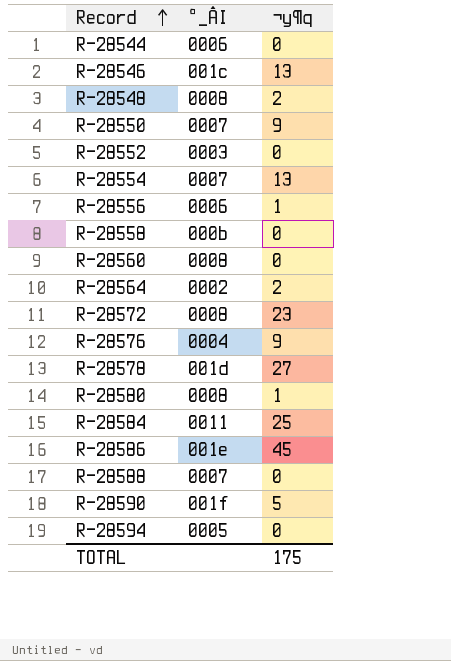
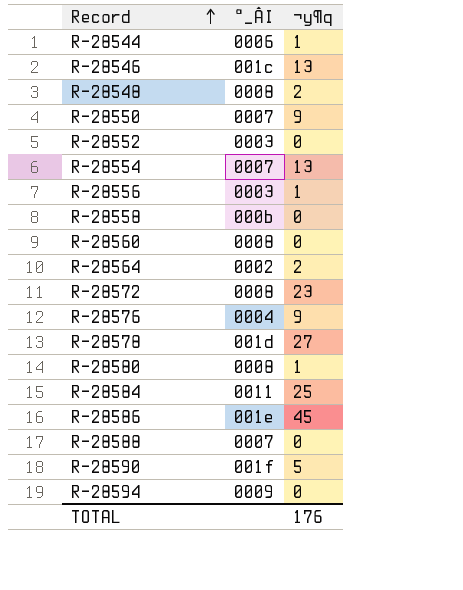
R-28544 | ¬y¶q: 0 -> 1
R-28556 | °_ÂI: 0006 -> 0003
R-28594 | °_ÂI: 0005 -> 0009
TOTAL | ¬y¶q: 175 -> 176

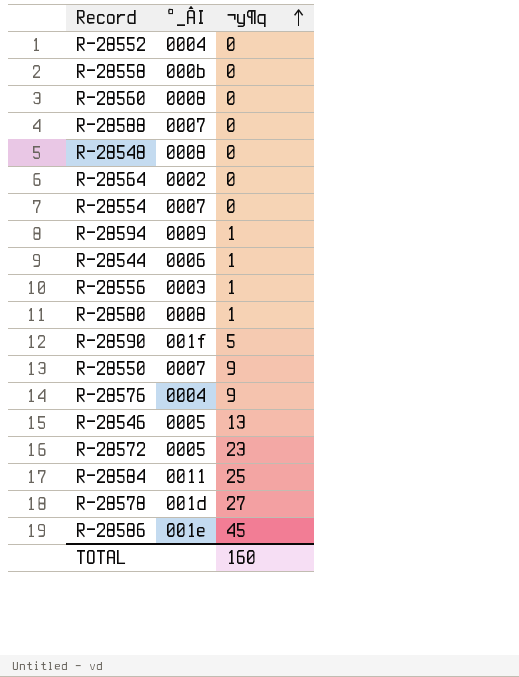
row order: Record ascending -> ¬y¶q ascending
R-28552 | °_ÂI: 0003 -> 0004
R-28548 | ¬y¶q: 2 -> 0
R-28564 | ¬y¶q: 2 -> 0
R-28554 | ¬y¶q: 13 -> 0
R-28594 | ¬y¶q: 0 -> 1
R-28546 | °_ÂI: 001c -> 0005
R-28572 | °_ÂI: 0008 -> 0005
TOTAL | ¬y¶q: 176 -> 160

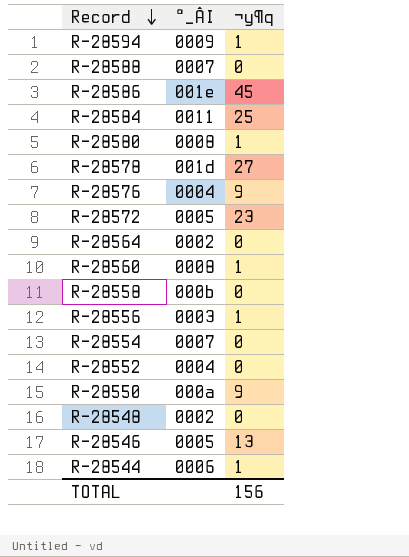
row order: ¬y¶q ascending -> Record descending
row R-28590: 001f | 5 -> none
R-28560 | ¬y¶q: 0 -> 1
R-28550 | °_ÂI: 0007 -> 000a
R-28548 | °_ÂI: 0008 -> 0002
TOTAL | ¬y¶q: 160 -> 156

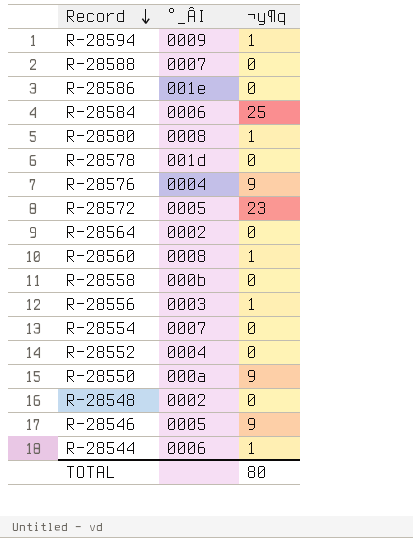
R-28586 | ¬y¶q: 45 -> 0
R-28584 | °_ÂI: 0011 -> 0006
R-28578 | ¬y¶q: 27 -> 0
R-28546 | ¬y¶q: 13 -> 9
TOTAL | ¬y¶q: 156 -> 80

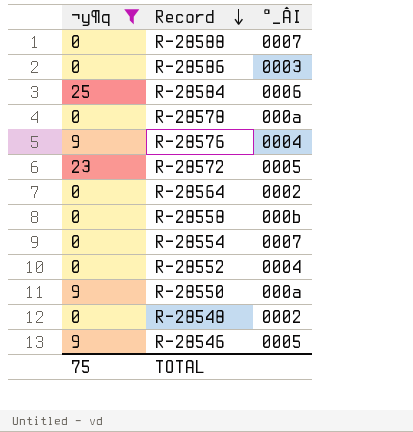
filter: none -> ¬y¶q != 1
column ¬y¶q | position: 3 -> 1
R-28586 | °_ÂI: 001e -> 0003
R-28578 | °_ÂI: 001d -> 000a
TOTAL | ¬y¶q: 80 -> 75

